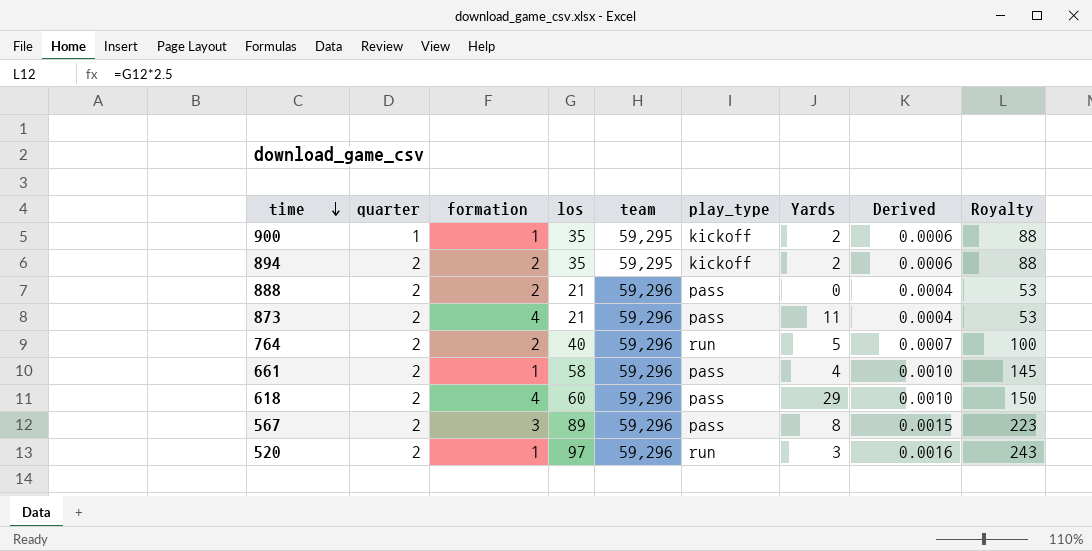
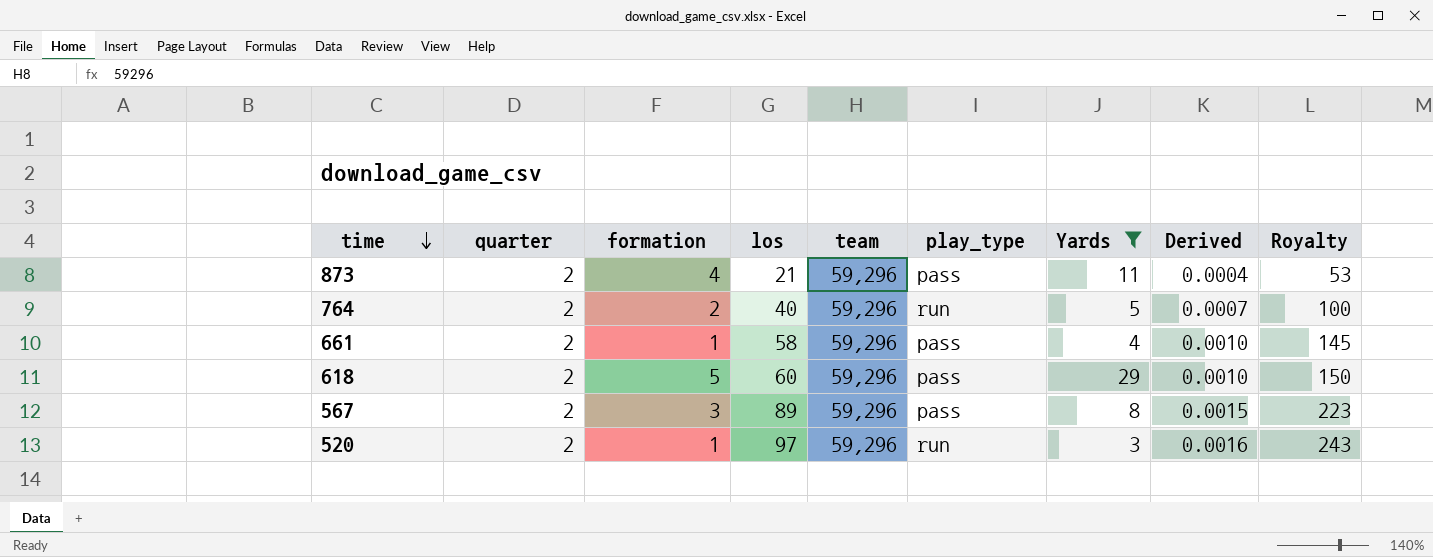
filter: none -> Yards >= 3
618 | formation: 4 -> 5

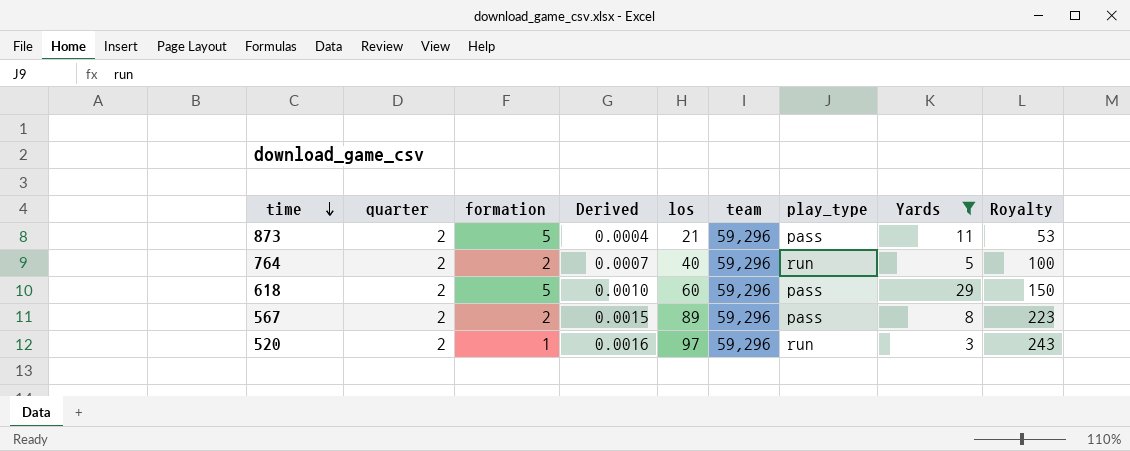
column Derived | position: 8 -> 4
row 661: 2 | 1 | 58 | 59,296 | pass | 4 | 0.0010 | 145 -> none
873 | formation: 4 -> 5
567 | formation: 3 -> 2

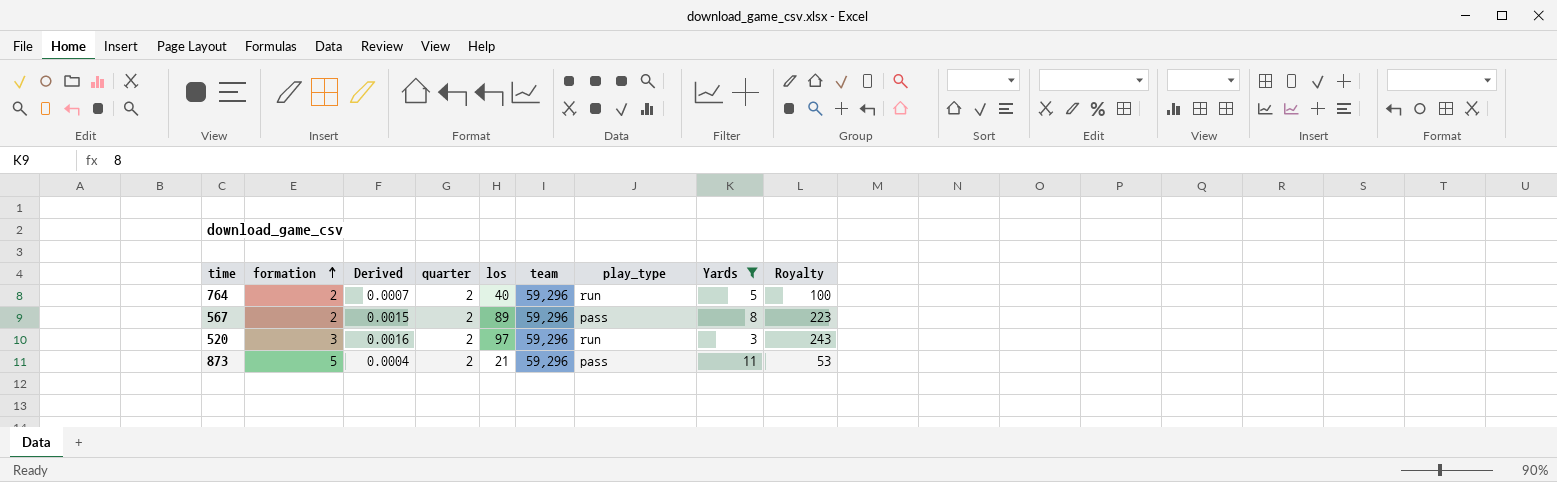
row order: time descending -> formation ascending
column quarter | position: 2 -> 4
row 618: 2 | 5 | 0.0010 | 60 | 59,296 | pass | 29 | 150 -> none
520 | formation: 1 -> 3

